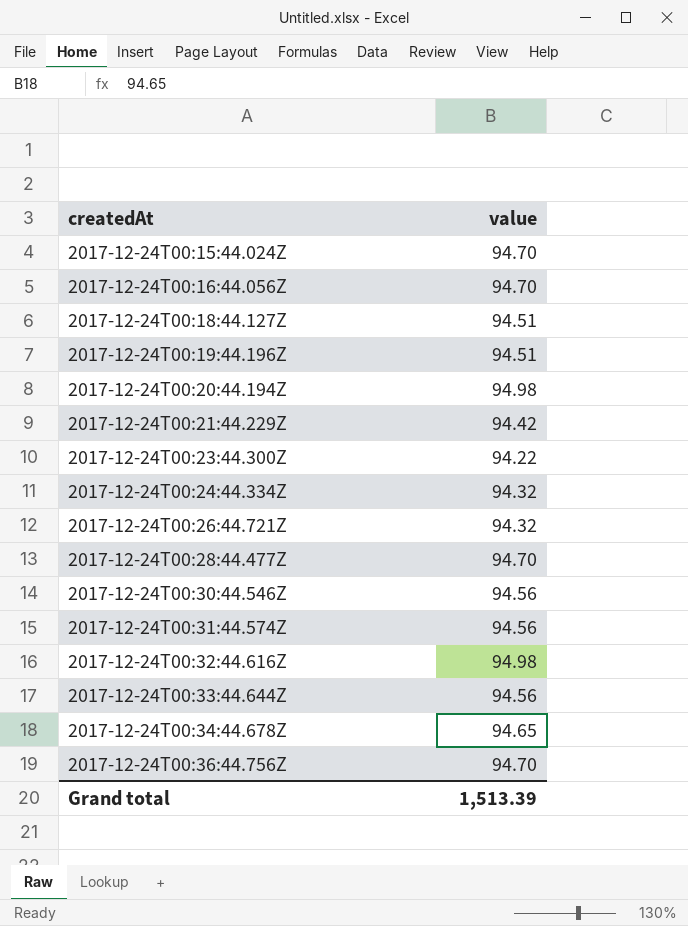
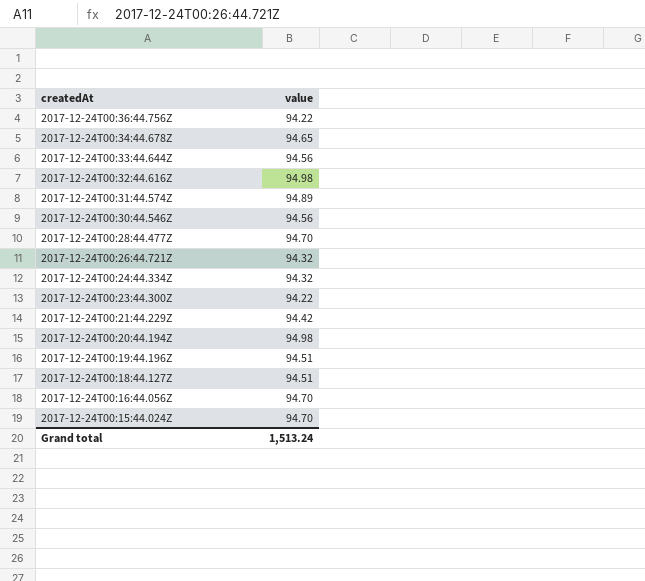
row order: createdAt ascending -> createdAt descending
2017-12-24T00:36:44.756Z | value: 94.70 -> 94.22
2017-12-24T00:31:44.574Z | value: 94.56 -> 94.89
Grand total | value: 1,513.39 -> 1,513.24

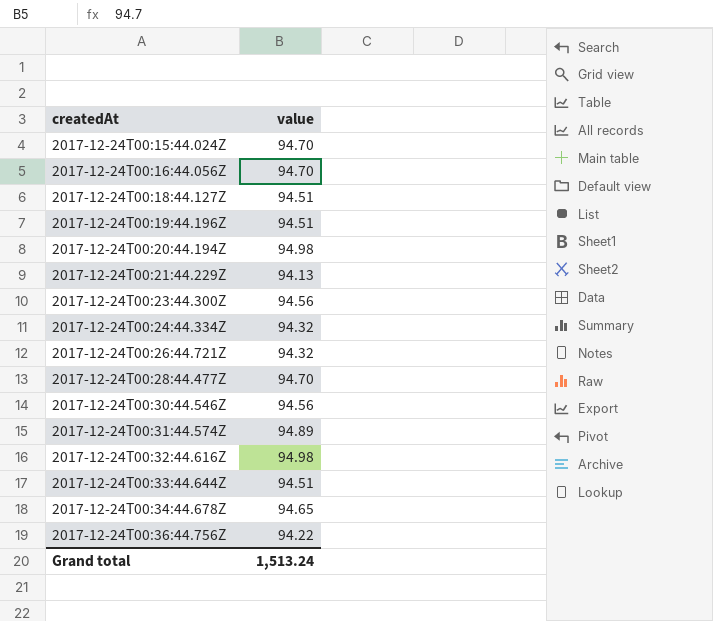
row order: createdAt descending -> createdAt ascending
2017-12-24T00:21:44.229Z | value: 94.42 -> 94.13
2017-12-24T00:23:44.300Z | value: 94.22 -> 94.56
2017-12-24T00:33:44.644Z | value: 94.56 -> 94.51

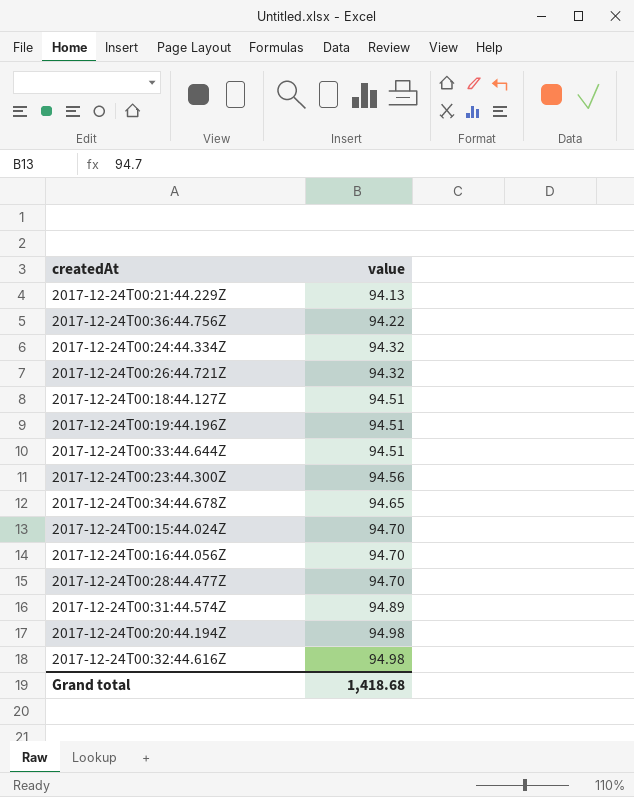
row order: createdAt ascending -> value ascending
row 2017-12-24T00:30:44.546Z: 94.56 -> none
Grand total | value: 1,513.24 -> 1,418.68

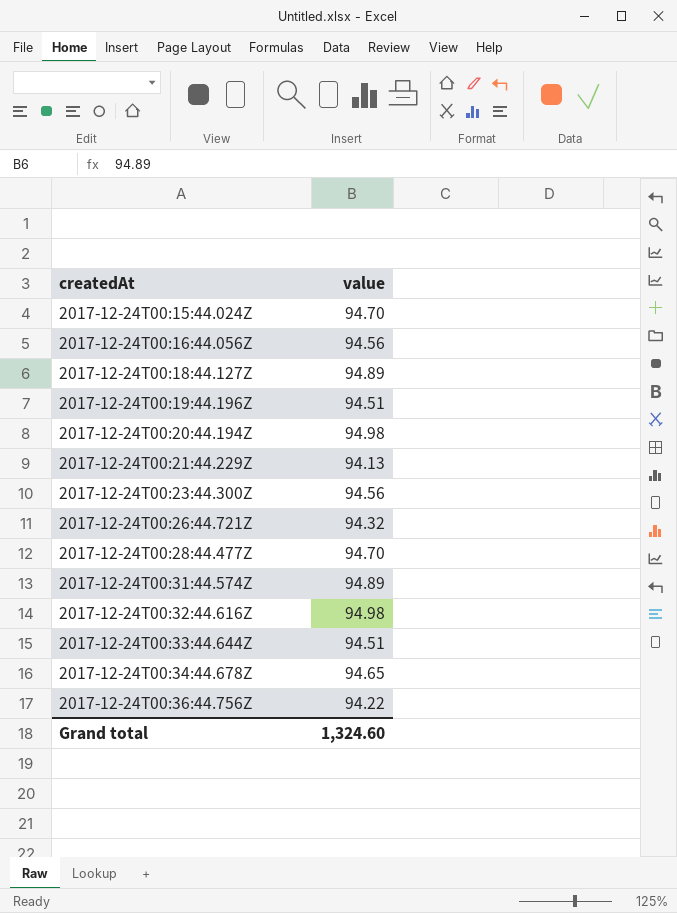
row order: value ascending -> createdAt ascending
row 2017-12-24T00:24:44.334Z: 94.32 -> none
2017-12-24T00:16:44.056Z | value: 94.70 -> 94.56
2017-12-24T00:18:44.127Z | value: 94.51 -> 94.89
Grand total | value: 1,418.68 -> 1,324.60

